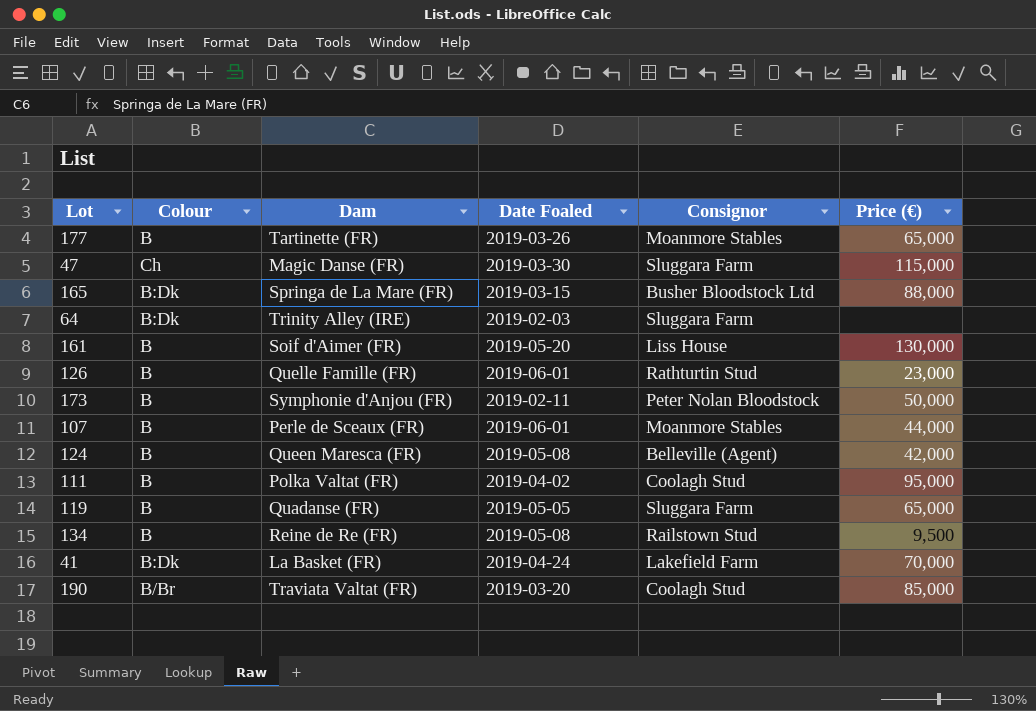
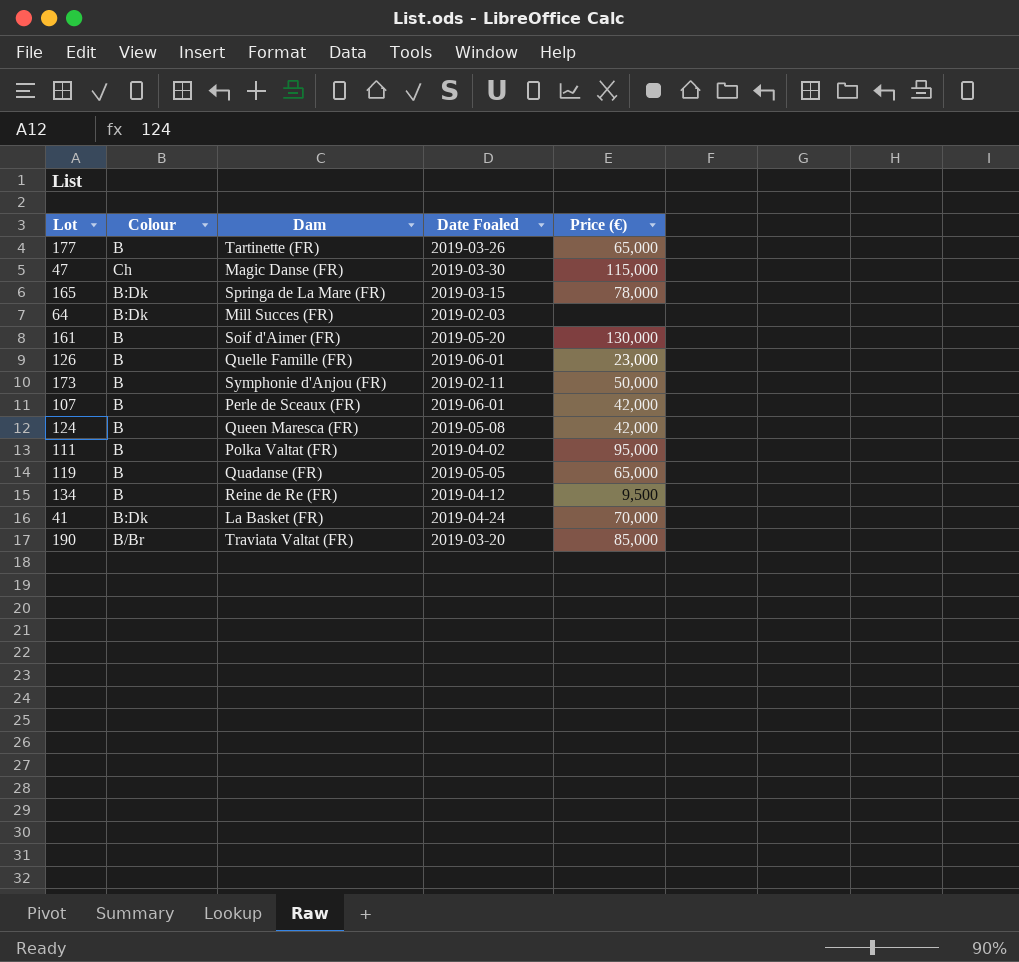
column Consignor | position: 5 -> none
165 | Price (€): 88,000 -> 78,000
64 | Dam: Trinity Alley (IRE) -> Mill Succes (FR)
107 | Price (€): 44,000 -> 42,000
134 | Date Foaled: 2019-05-08 -> 2019-04-12

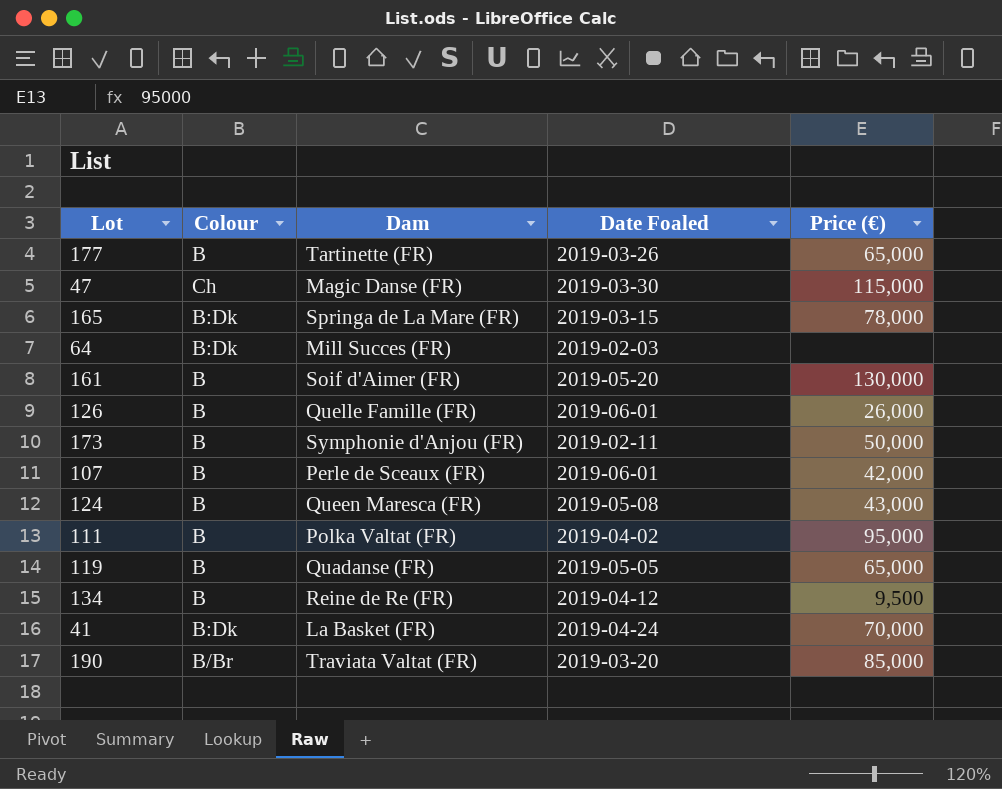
126 | Price (€): 23,000 -> 26,000
124 | Price (€): 42,000 -> 43,000

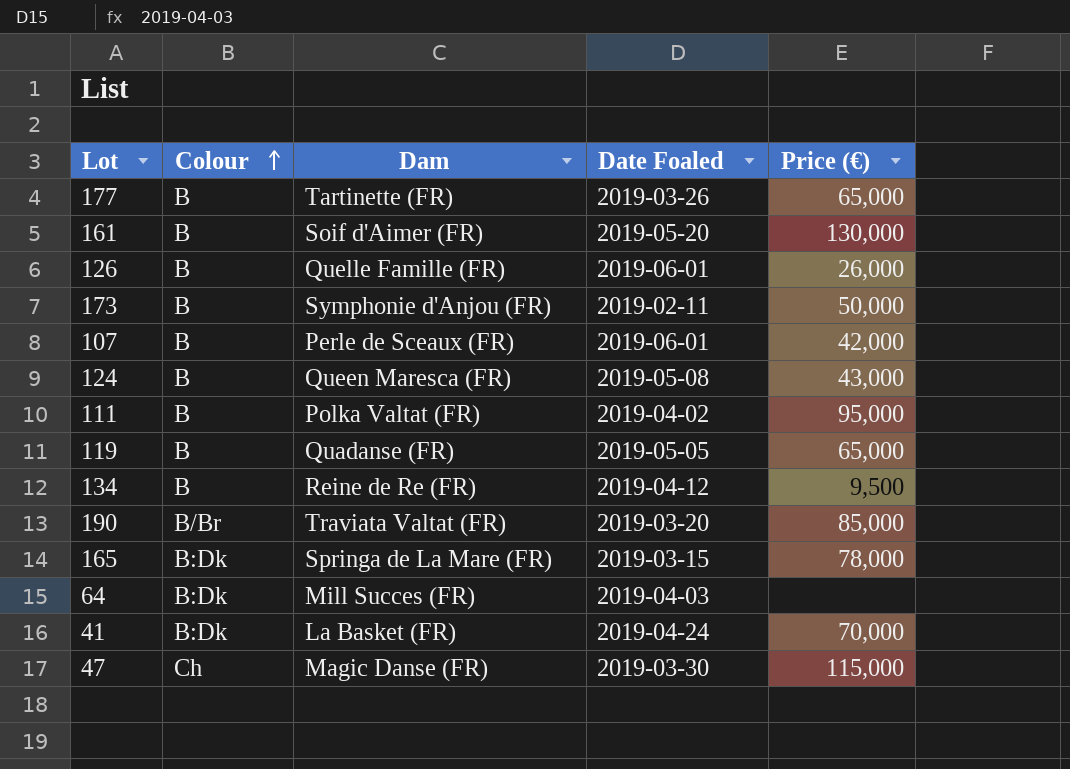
row order: none -> Colour ascending
64 | Date Foaled: 2019-02-03 -> 2019-04-03

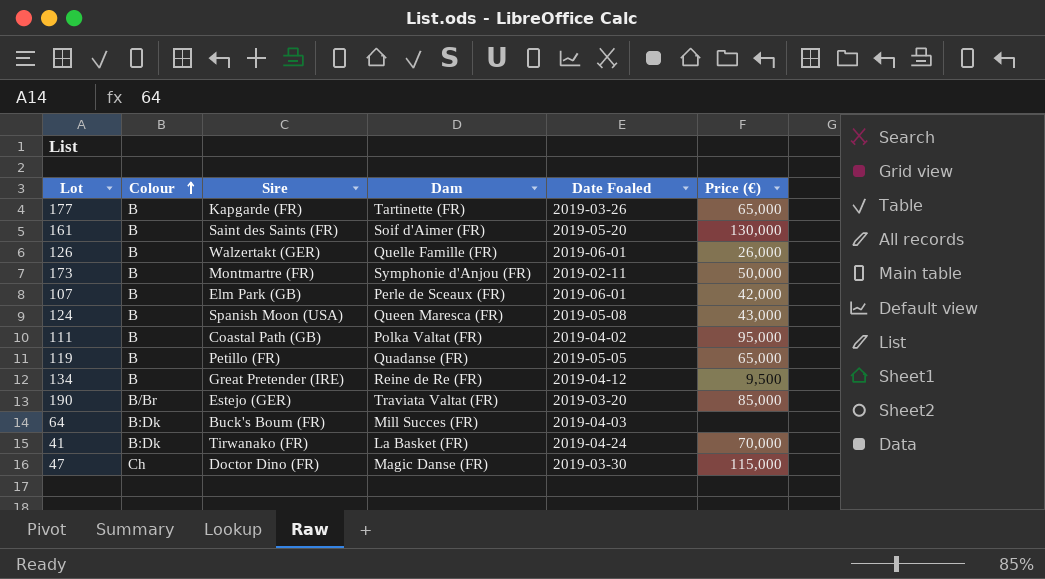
column Sire | position: none -> 3
row 165: B:Dk | Springa de La Mare (FR) | 2019-03-15 | 78,000 -> none

